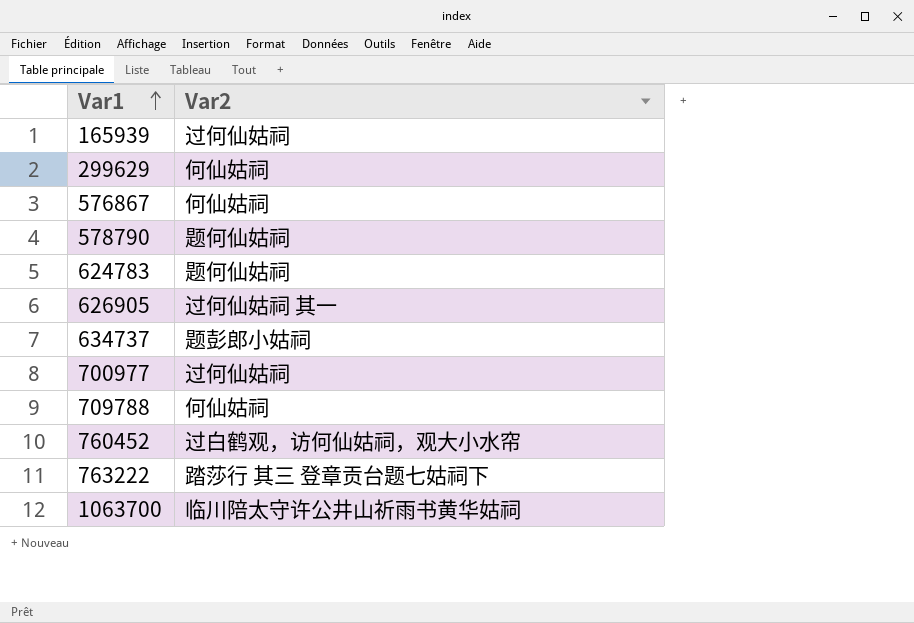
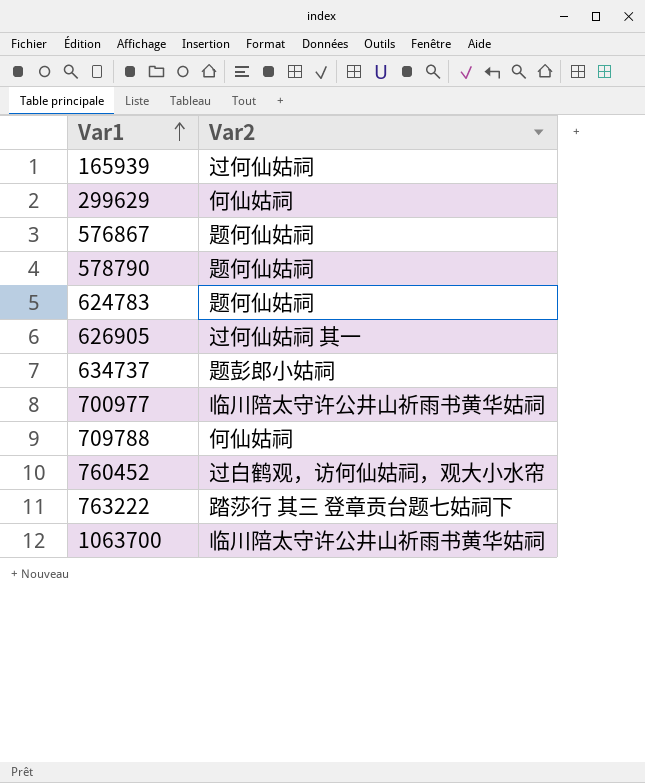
576867 | Var2: 何仙姑祠 -> 题何仙姑祠
700977 | Var2: 过何仙姑祠 -> 临川陪太守许公井山祈雨书黄华姑祠

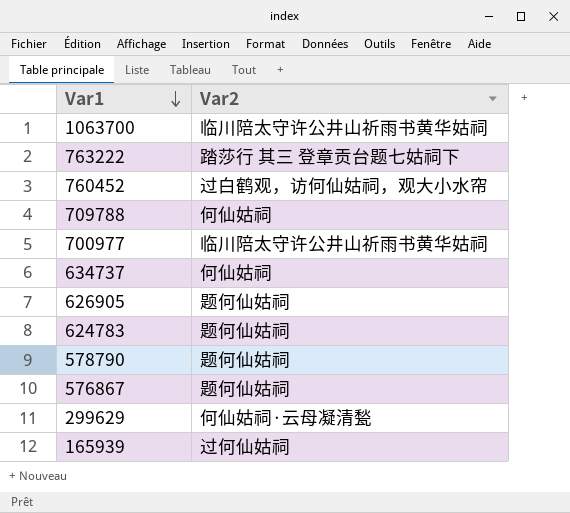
row order: Var1 ascending -> Var1 descending
634737 | Var2: 题彭郎小姑祠 -> 何仙姑祠
626905 | Var2: 过何仙姑祠 其一 -> 题何仙姑祠
299629 | Var2: 何仙姑祠 -> 何仙姑祠·云母凝清甃

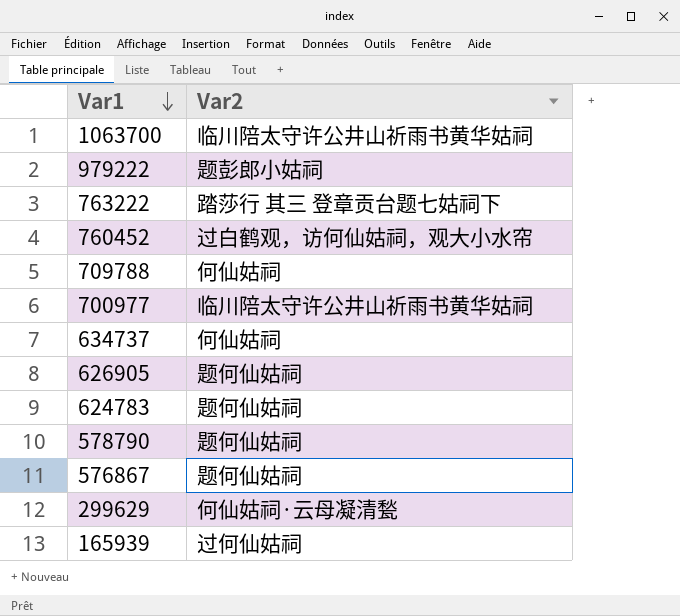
row 979222: none -> 题彭郎小姑祠

